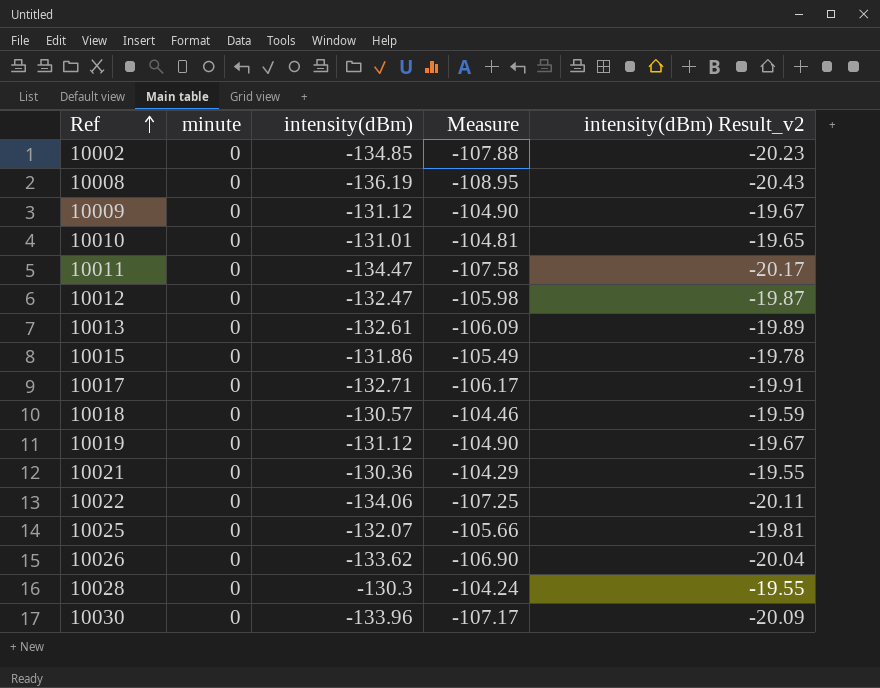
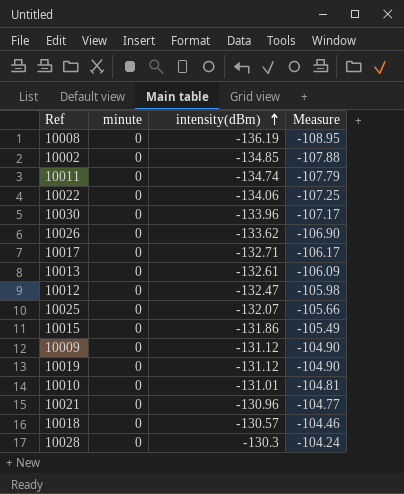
row order: Ref ascending -> intensity(dBm) ascending
column intensity(dBm) Result_v2 | formula: [intensity(dBm)] * 0.15 -> none
10011 | intensity(dBm): -134.47 -> -134.74
10011 | Measure: -107.58 -> -107.79
10021 | intensity(dBm): -130.36 -> -130.96
10021 | Measure: -104.29 -> -104.77

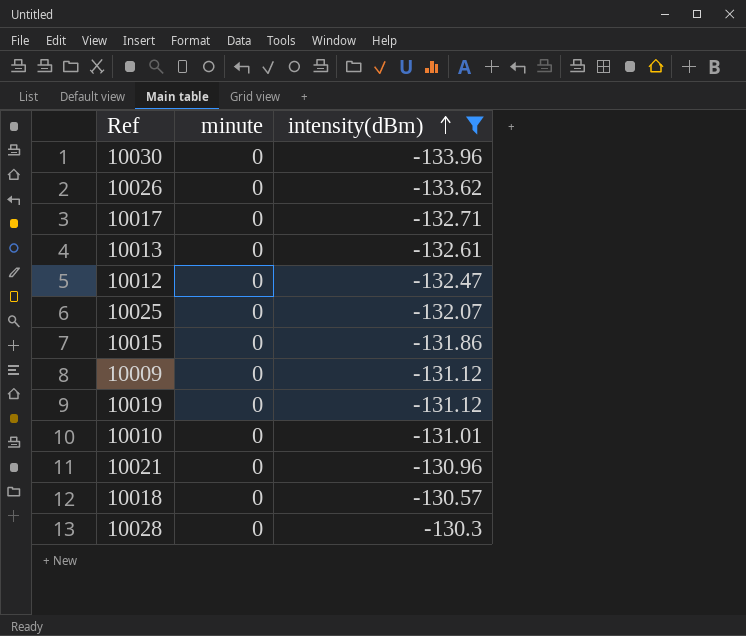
filter: none -> intensity(dBm) >= -133.96
column Measure | formula: [intensity(dBm)] * 0.8 -> none

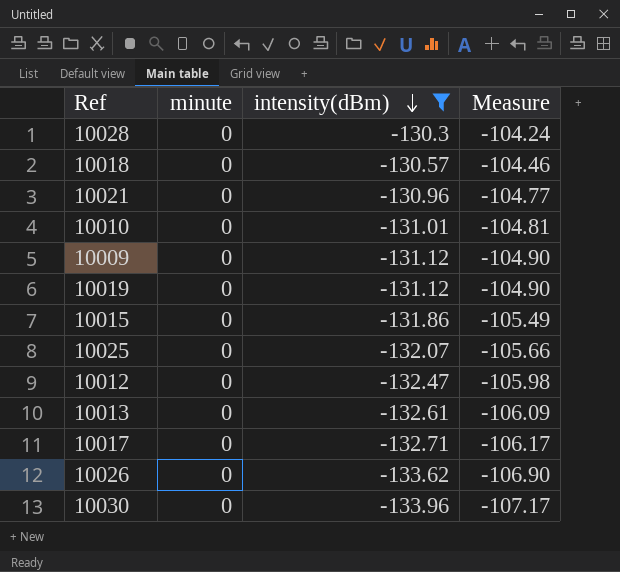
row order: intensity(dBm) ascending -> intensity(dBm) descending
column Measure | formula: none -> [intensity(dBm)] * 0.8

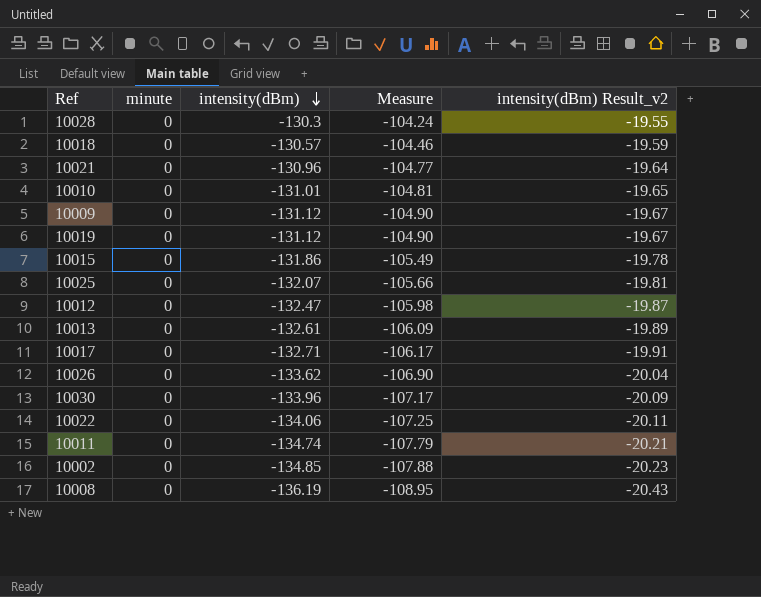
filter: intensity(dBm) >= -133.96 -> none
column intensity(dBm) Result_v2 | formula: none -> [intensity(dBm)] * 0.15

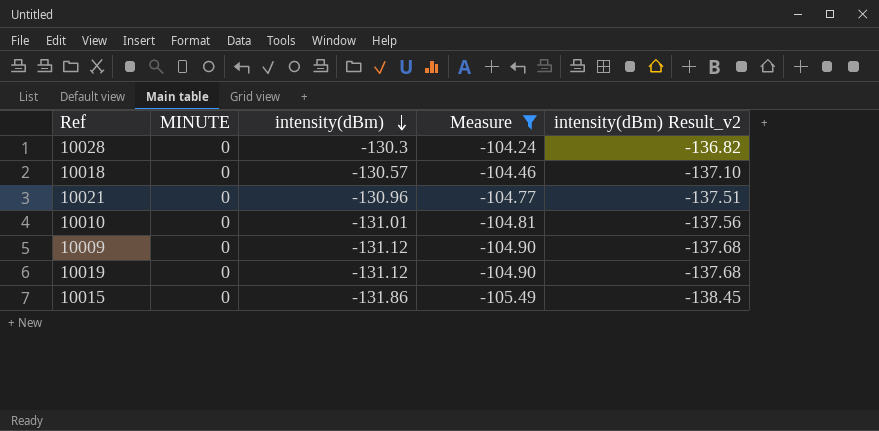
filter: none -> Measure >= -105.49
column name: minute -> MINUTE
column intensity(dBm) Result_v2 | formula: [intensity(dBm)] * 0.15 -> [intensity(dBm)] * 1.05

